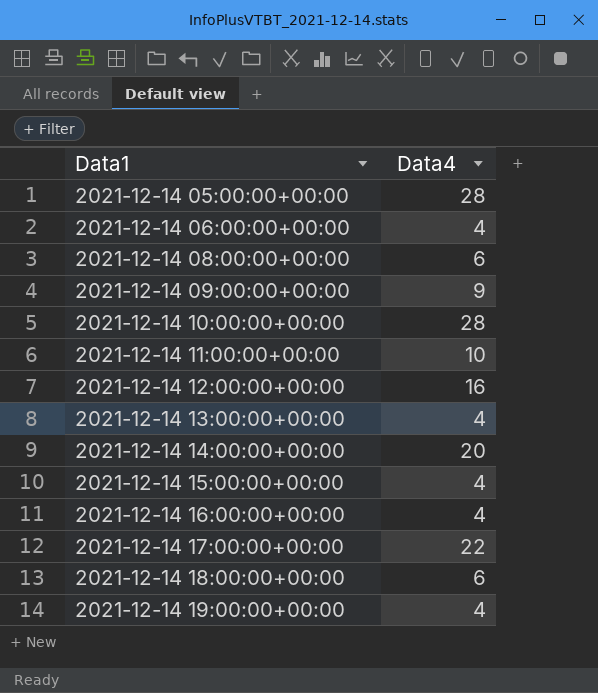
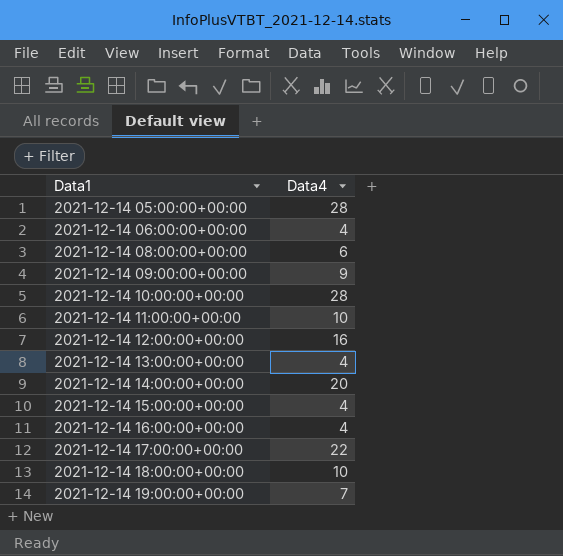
2021-12-14 18:00:00+00:00 | Data4: 6 -> 10
2021-12-14 19:00:00+00:00 | Data4: 4 -> 7

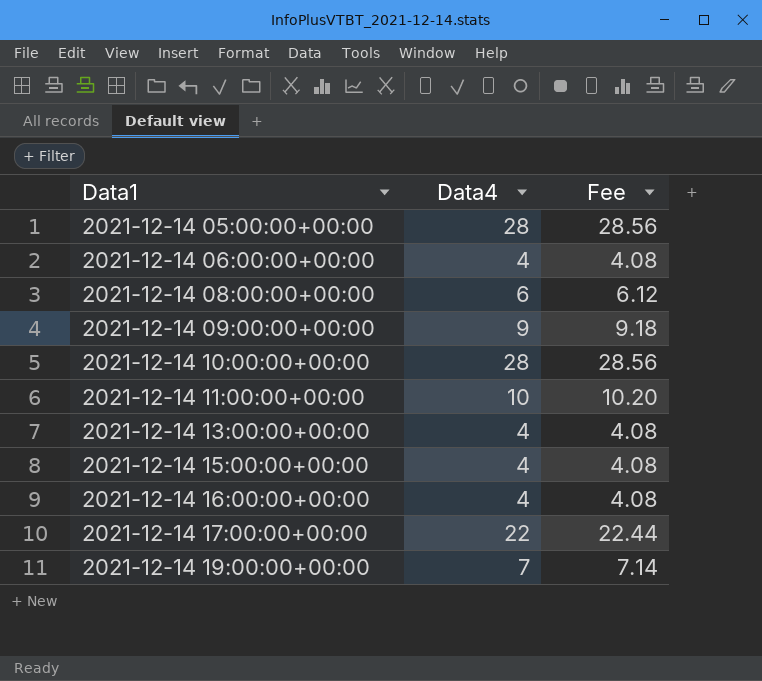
column Fee | formula: none -> [Data4] * 1.02
row 2021-12-14 12:00:00+00:00: 16 -> none
row 2021-12-14 14:00:00+00:00: 20 -> none
row 2021-12-14 18:00:00+00:00: 10 -> none

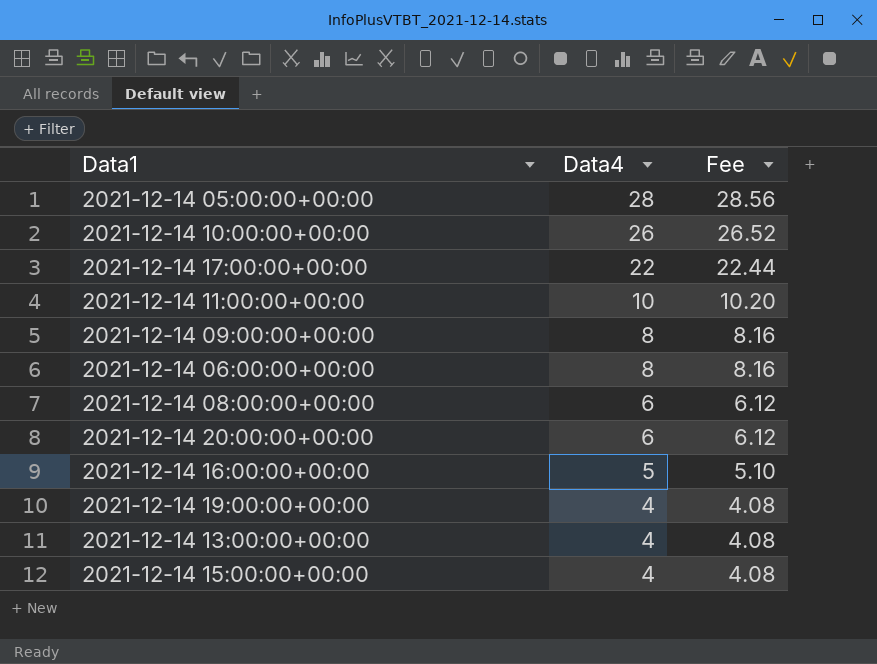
row order: Data1 ascending -> Data4 descending
2021-12-14 10:00:00+00:00 | Data4: 28 -> 26
2021-12-14 10:00:00+00:00 | Fee: 28.56 -> 26.52
2021-12-14 09:00:00+00:00 | Data4: 9 -> 8
2021-12-14 09:00:00+00:00 | Fee: 9.18 -> 8.16
2021-12-14 06:00:00+00:00 | Data4: 4 -> 8
2021-12-14 06:00:00+00:00 | Fee: 4.08 -> 8.16
row 2021-12-14 20:00:00+00:00: none -> 6 | 6.12
2021-12-14 16:00:00+00:00 | Data4: 4 -> 5
2021-12-14 16:00:00+00:00 | Fee: 4.08 -> 5.10
2021-12-14 19:00:00+00:00 | Data4: 7 -> 4
2021-12-14 19:00:00+00:00 | Fee: 7.14 -> 4.08

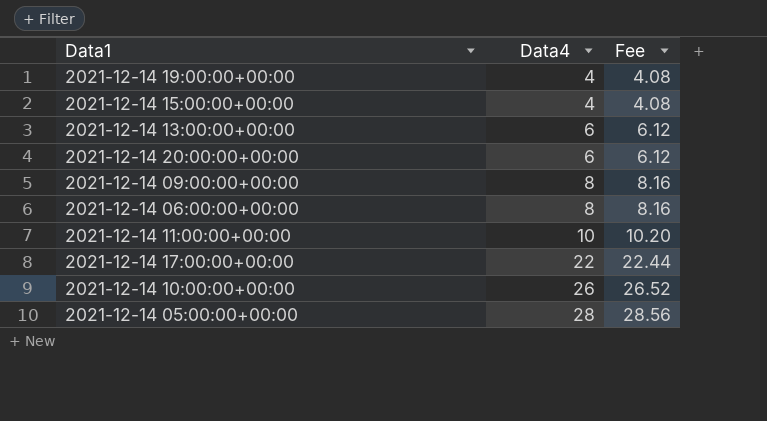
row order: Data4 descending -> Data4 ascending
row 2021-12-14 08:00:00+00:00: 6 | 6.12 -> none
row 2021-12-14 16:00:00+00:00: 5 | 5.10 -> none
2021-12-14 13:00:00+00:00 | Data4: 4 -> 6
2021-12-14 13:00:00+00:00 | Fee: 4.08 -> 6.12

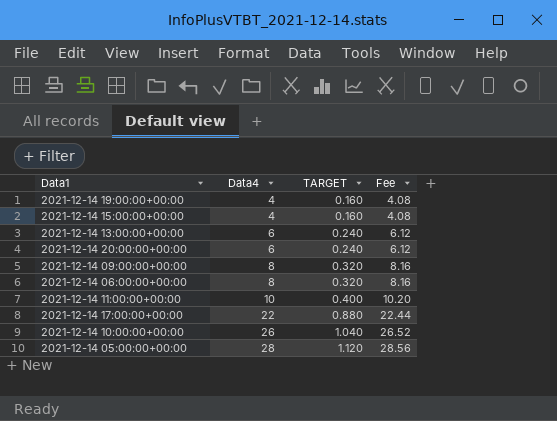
column TARGET | formula: none -> [Data4] * 0.04

